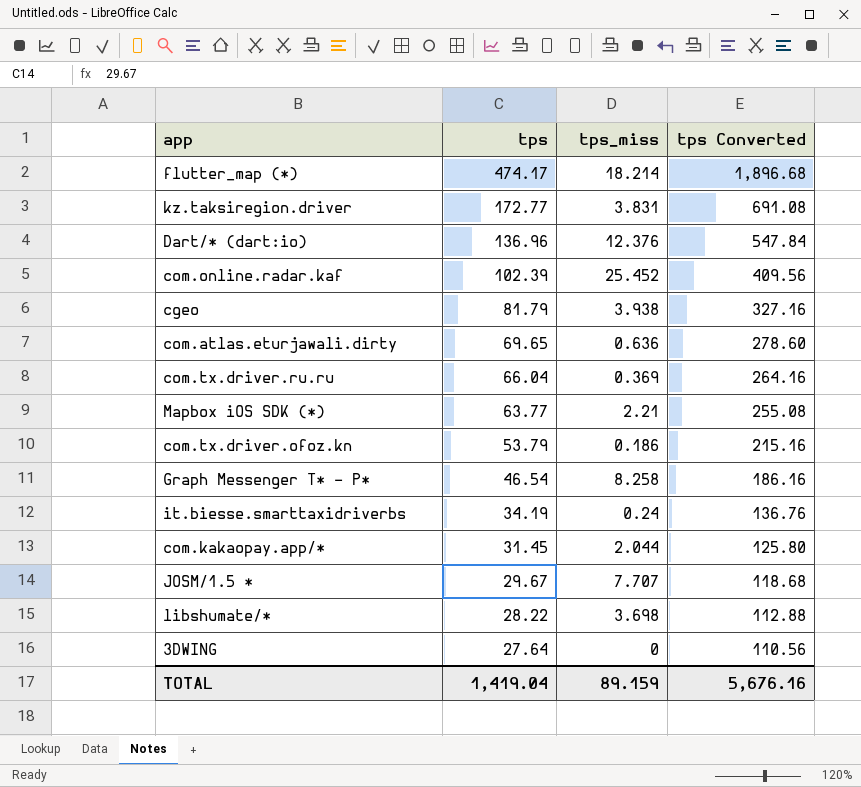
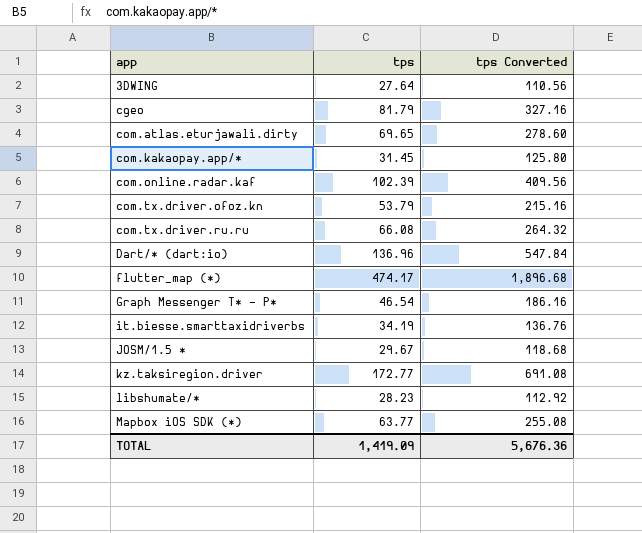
row order: tps descending -> app ascending
column tps_miss | position: 3 -> none
com.tx.driver.ru.ru | tps: 66.04 -> 66.08
com.tx.driver.ru.ru | tps Converted: 264.16 -> 264.32
libshumate/* | tps: 28.22 -> 28.23
libshumate/* | tps Converted: 112.88 -> 112.92
TOTAL | tps: 1,419.04 -> 1,419.09
TOTAL | tps Converted: 5,676.16 -> 5,676.36

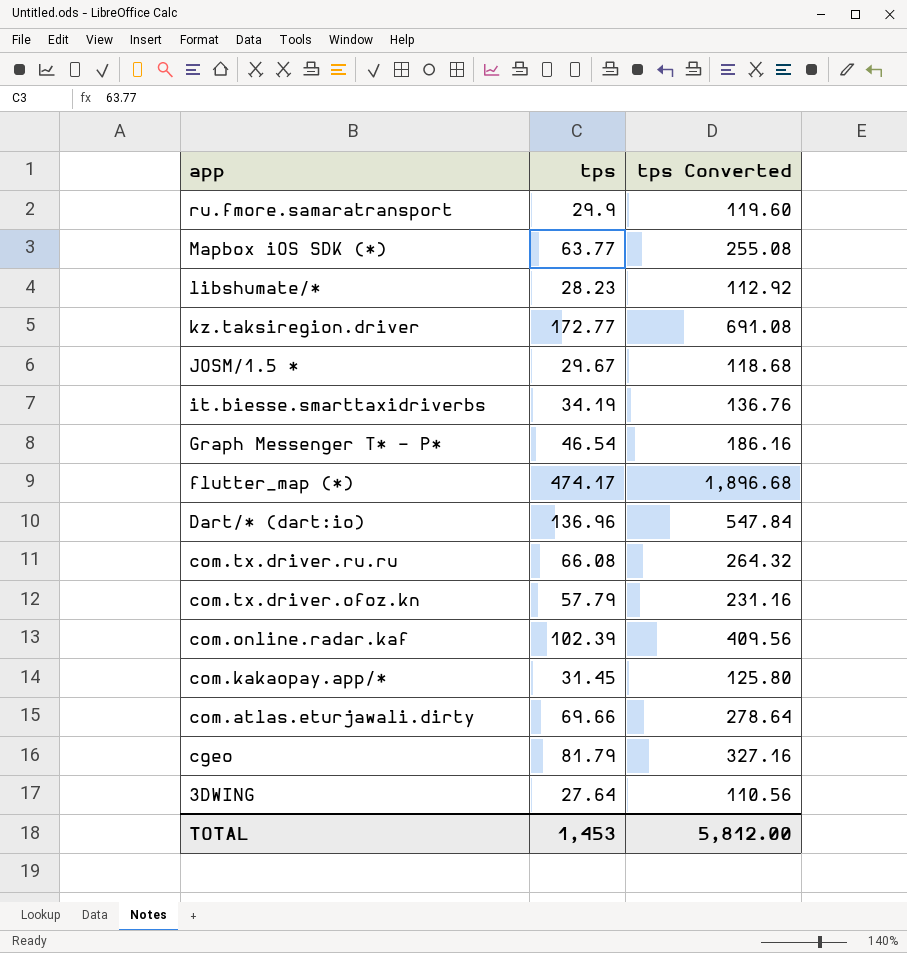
row order: app ascending -> app descending
row ru.fmore.samaratransport: none -> 29.9 | 119.60
com.tx.driver.ofoz.kn | tps: 53.79 -> 57.79
com.tx.driver.ofoz.kn | tps Converted: 215.16 -> 231.16
com.atlas.eturjawali.dirty | tps: 69.65 -> 69.66
com.atlas.eturjawali.dirty | tps Converted: 278.60 -> 278.64
TOTAL | tps: 1,419.09 -> 1,453
TOTAL | tps Converted: 5,676.36 -> 5,812.00

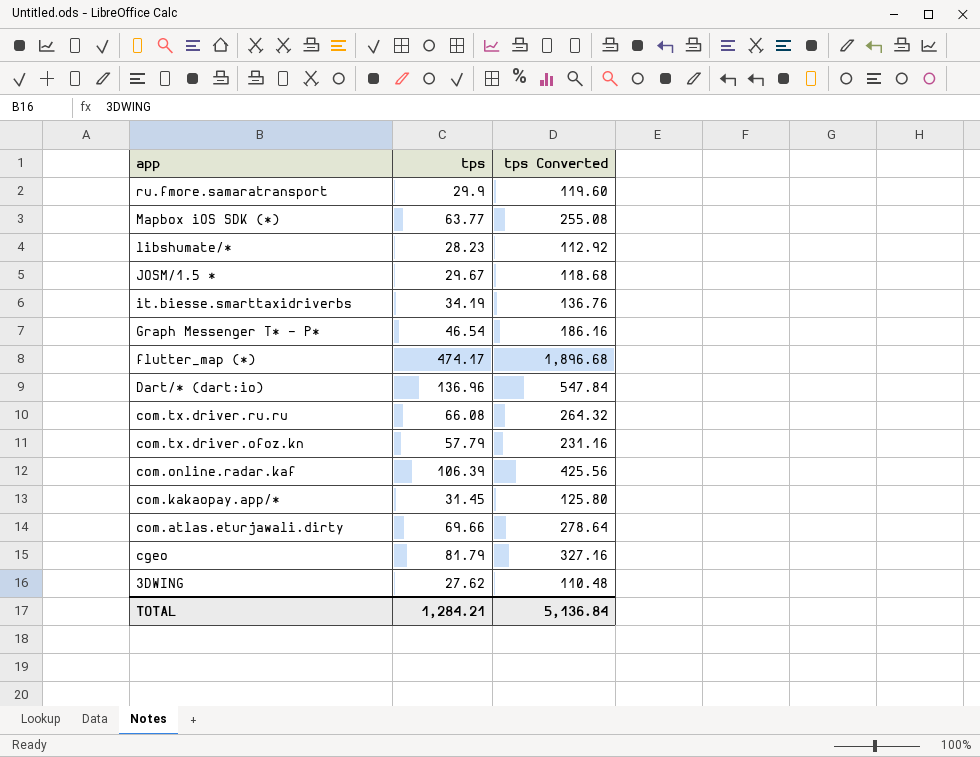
row kz.taksiregion.driver: 172.77 | 691.08 -> none
com.online.radar.kaf | tps: 102.39 -> 106.39
com.online.radar.kaf | tps Converted: 409.56 -> 425.56
3DWING | tps: 27.64 -> 27.62
3DWING | tps Converted: 110.56 -> 110.48
TOTAL | tps: 1,453 -> 1,284.21
TOTAL | tps Converted: 5,812.00 -> 5,136.84

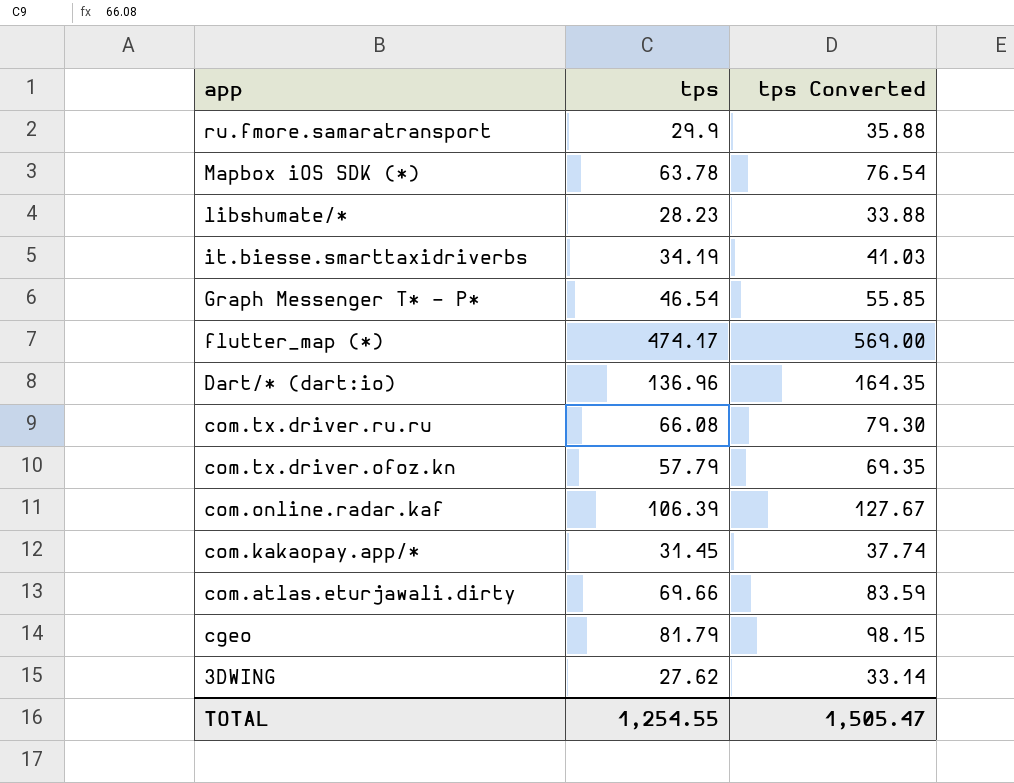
column tps Converted | formula: [tps] * 4 -> [tps] * 1.2
row JOSM/1.5 *: 29.67 | 118.68 -> none
Mapbox iOS SDK (*) | tps: 63.77 -> 63.78
TOTAL | tps: 1,284.21 -> 1,254.55
TOTAL | tps Converted: 5,136.84 -> 1,505.47

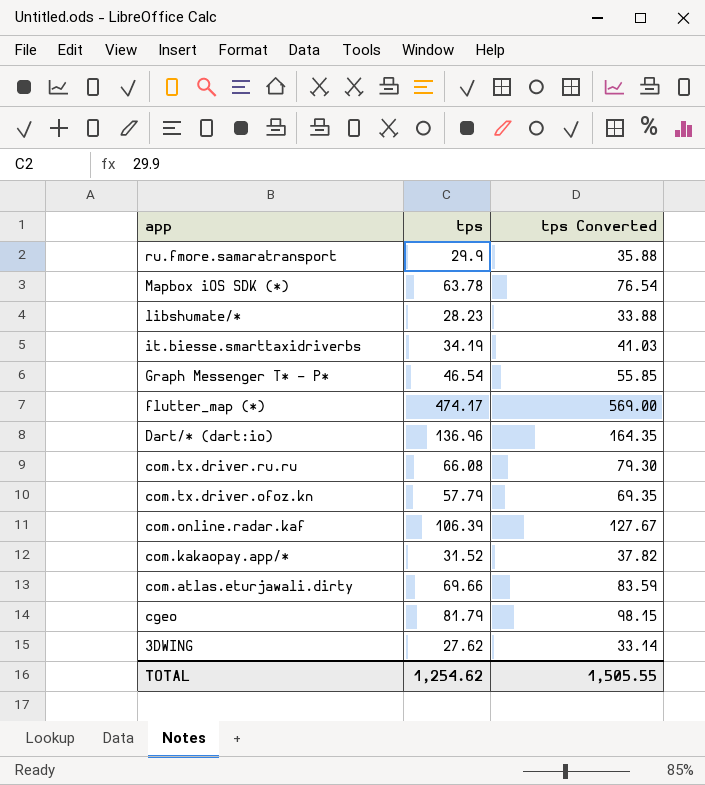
com.kakaopay.app/* | tps: 31.45 -> 31.52
com.kakaopay.app/* | tps Converted: 37.74 -> 37.82
TOTAL | tps: 1,254.55 -> 1,254.62
TOTAL | tps Converted: 1,505.47 -> 1,505.55

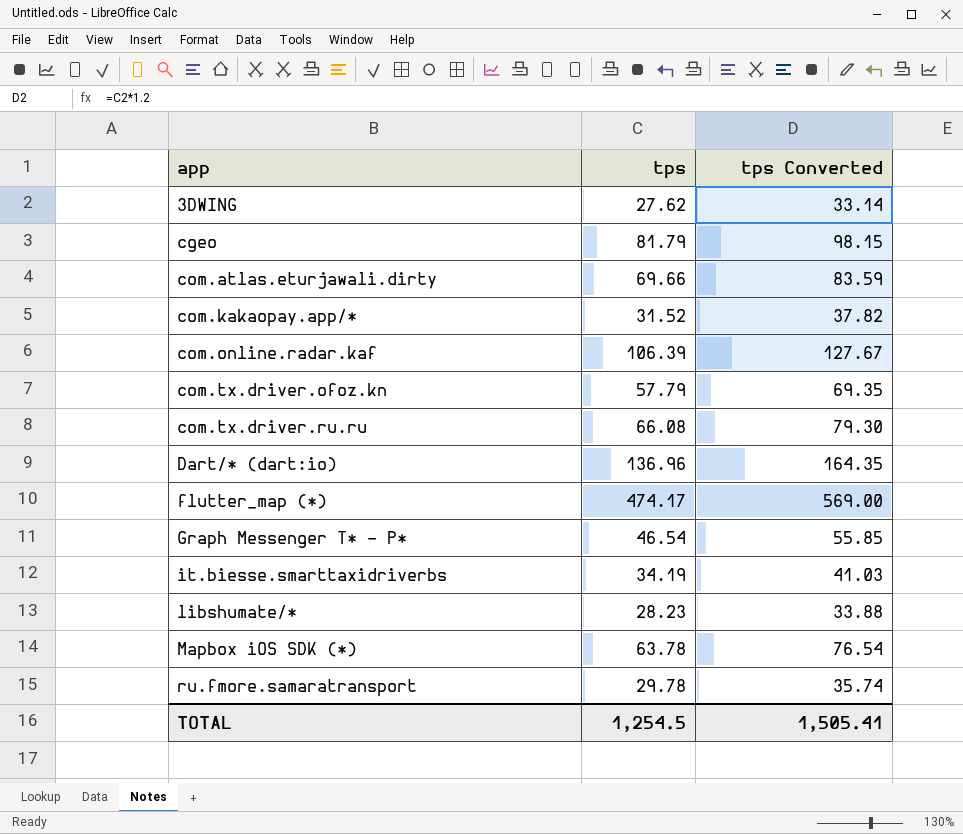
row order: app descending -> app ascending
ru.fmore.samaratransport | tps: 29.9 -> 29.78
ru.fmore.samaratransport | tps Converted: 35.88 -> 35.74
TOTAL | tps: 1,254.62 -> 1,254.5
TOTAL | tps Converted: 1,505.55 -> 1,505.41

